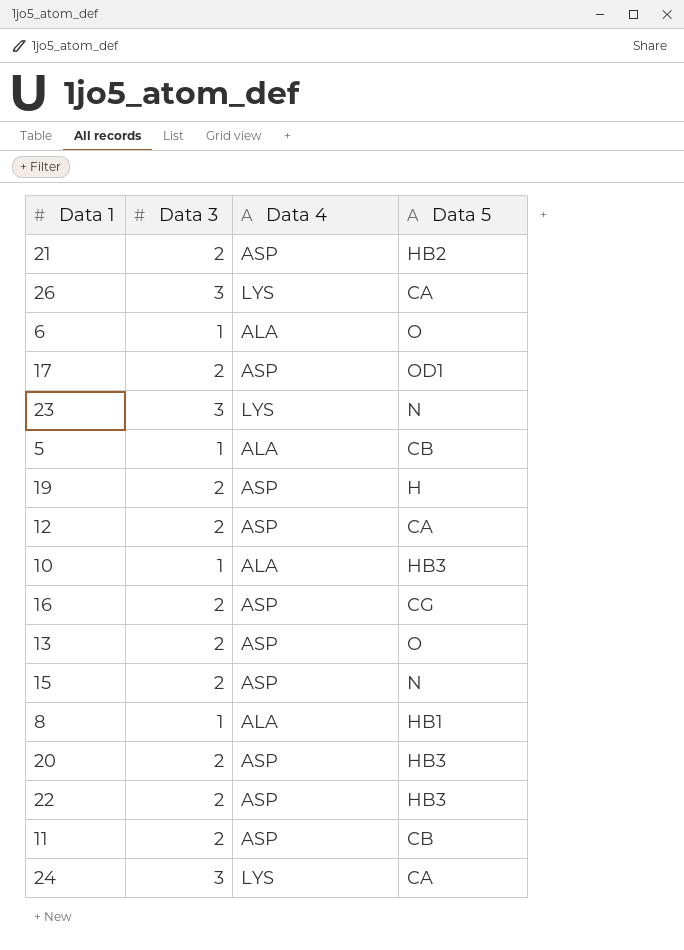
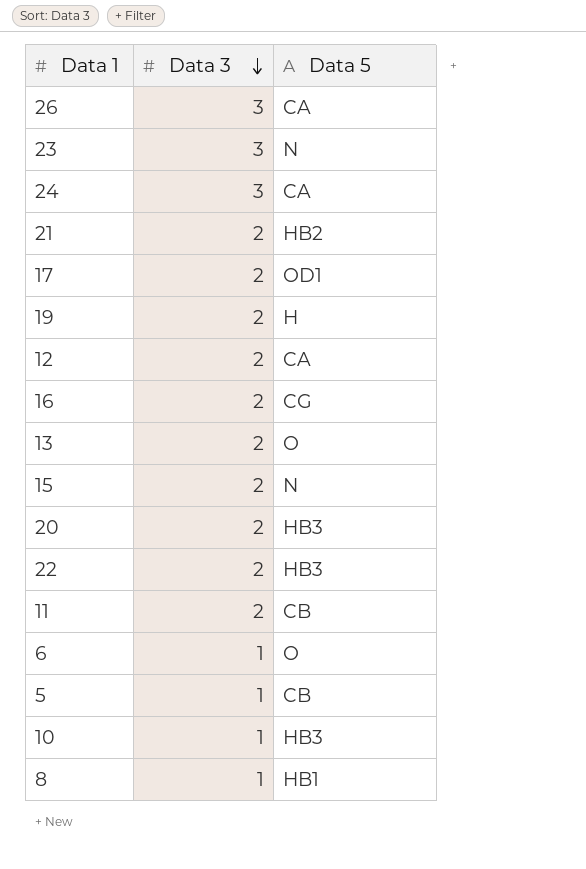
row order: none -> Data 3 descending
column Data 4 | position: 3 -> none

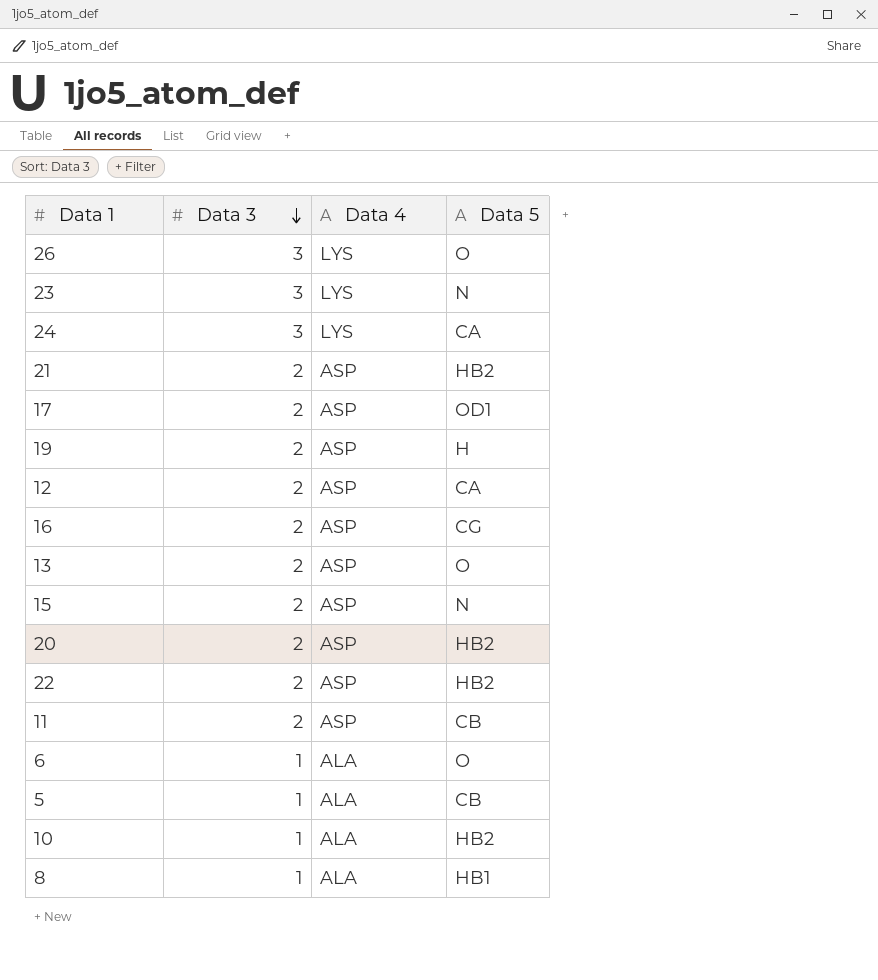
column Data 4 | position: none -> 3
26 | Data 5: CA -> O
20 | Data 5: HB3 -> HB2
22 | Data 5: HB3 -> HB2
10 | Data 5: HB3 -> HB2

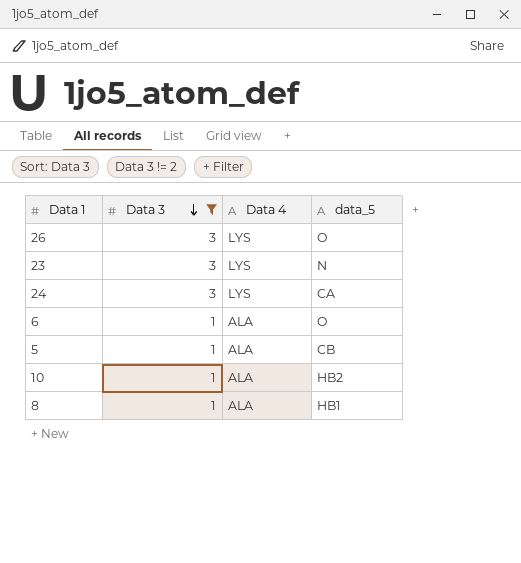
filter: none -> Data 3 != 2
column name: Data 5 -> data_5

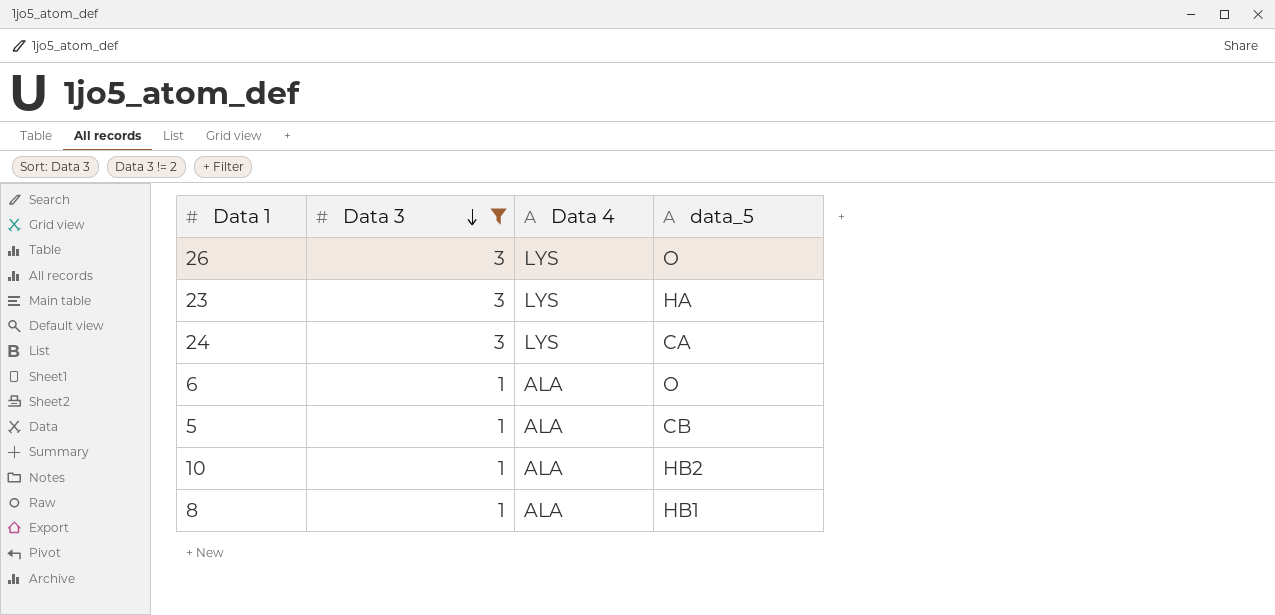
23 | data_5: N -> HA

